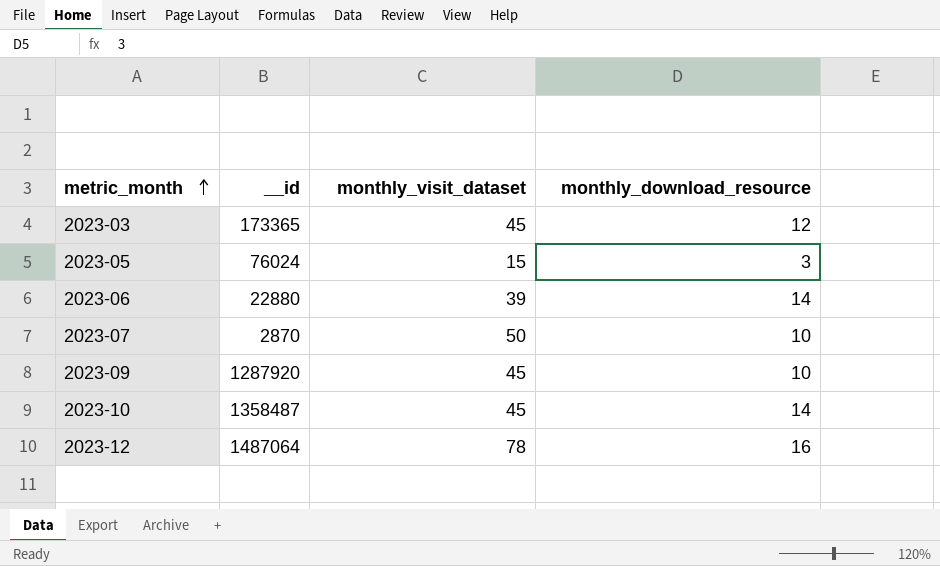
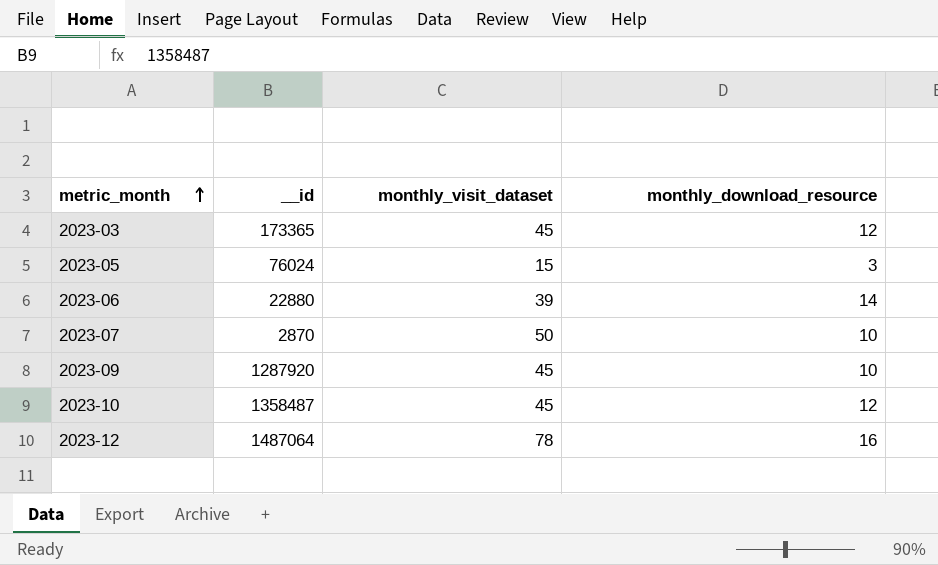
2023-10 | monthly_download_resource: 14 -> 12

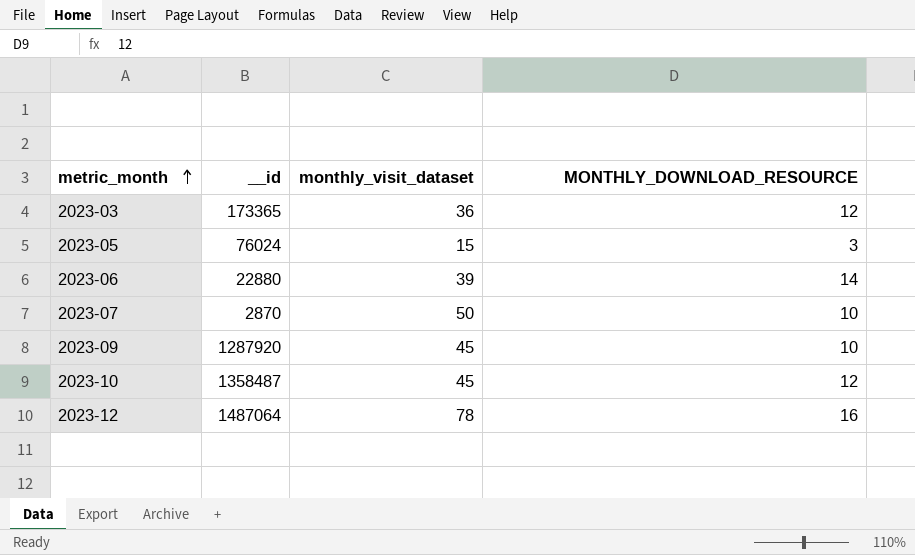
column name: monthly_download_resource -> MONTHLY_DOWNLOAD_RESOURCE
2023-03 | monthly_visit_dataset: 45 -> 36

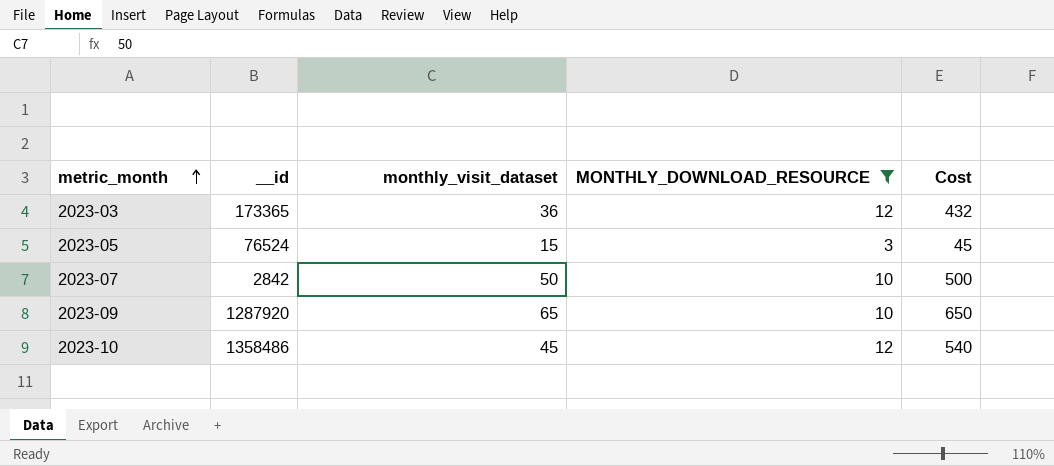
filter: none -> MONTHLY_DOWNLOAD_RESOURCE <= 12
column Cost | formula: none -> [monthly_visit_dataset] * [MONTHLY_DOWNLOAD_RESOURCE]
2023-05 | __id: 76024 -> 76524
2023-07 | __id: 2870 -> 2842
2023-09 | monthly_visit_dataset: 45 -> 65
2023-10 | __id: 1358487 -> 1358486

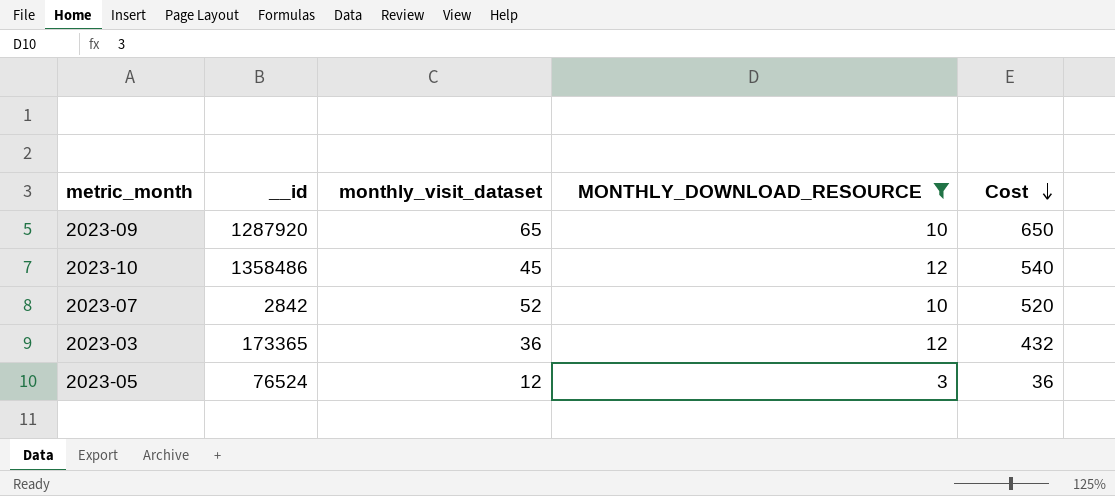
row order: metric_month ascending -> Cost descending
2023-07 | monthly_visit_dataset: 50 -> 52
2023-07 | Cost: 500 -> 520
2023-05 | monthly_visit_dataset: 15 -> 12
2023-05 | Cost: 45 -> 36

